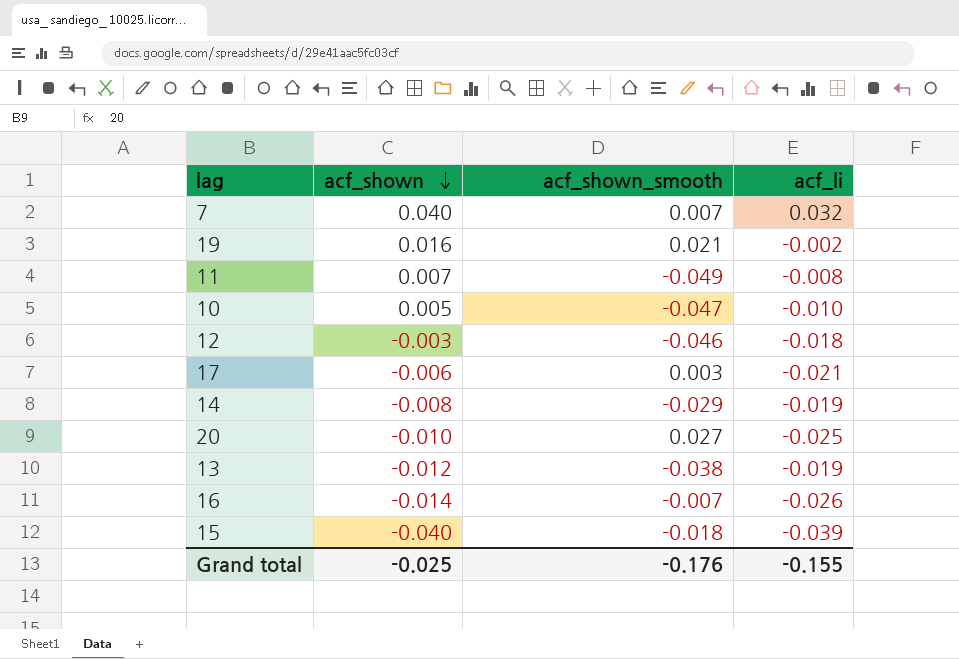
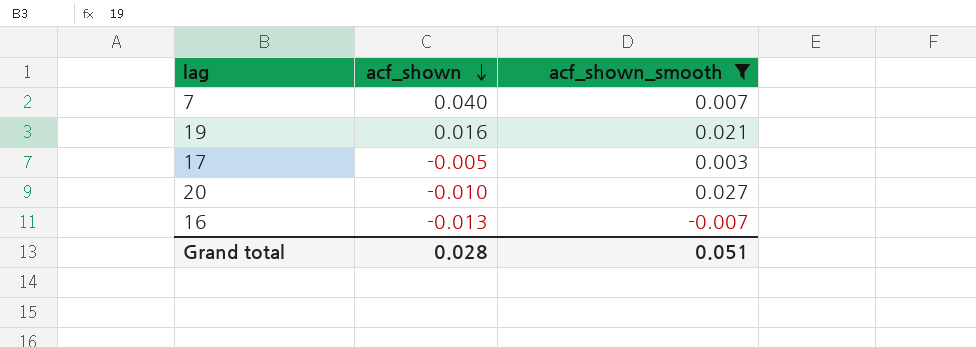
filter: none -> acf_shown_smooth >= -0.007
column acf_li | position: 4 -> none
17 | acf_shown: -0.006 -> -0.005
16 | acf_shown: -0.014 -> -0.013
Grand total | acf_shown: -0.025 -> 0.028
Grand total | acf_shown_smooth: -0.176 -> 0.051

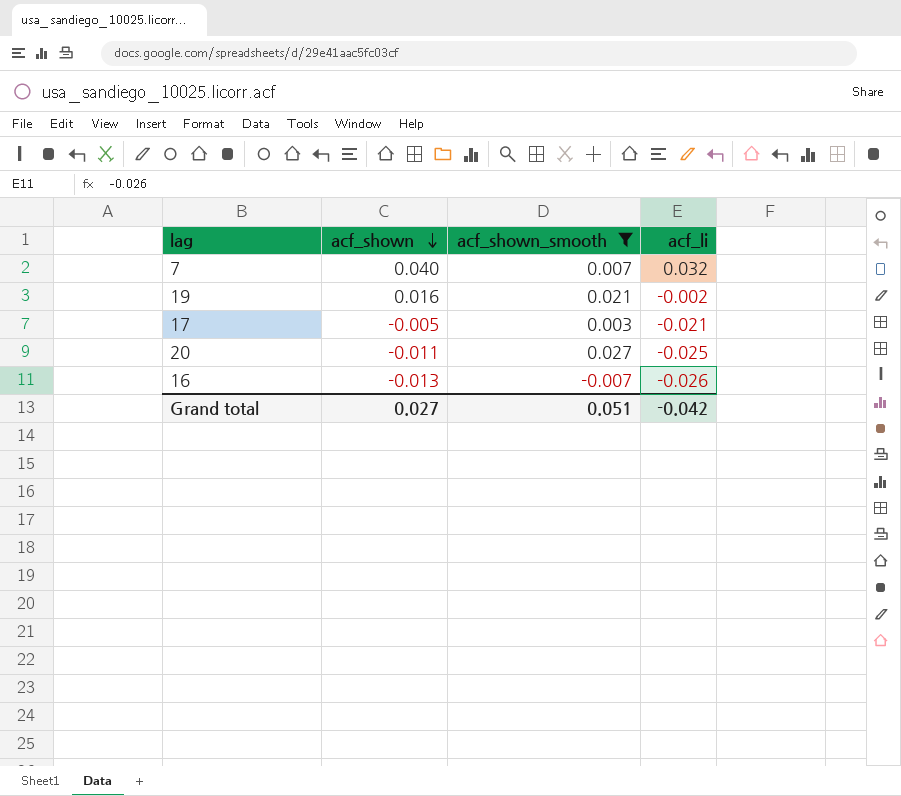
column acf_li | position: none -> 4
20 | acf_shown: -0.010 -> -0.011
Grand total | acf_shown: 0.028 -> 0.027

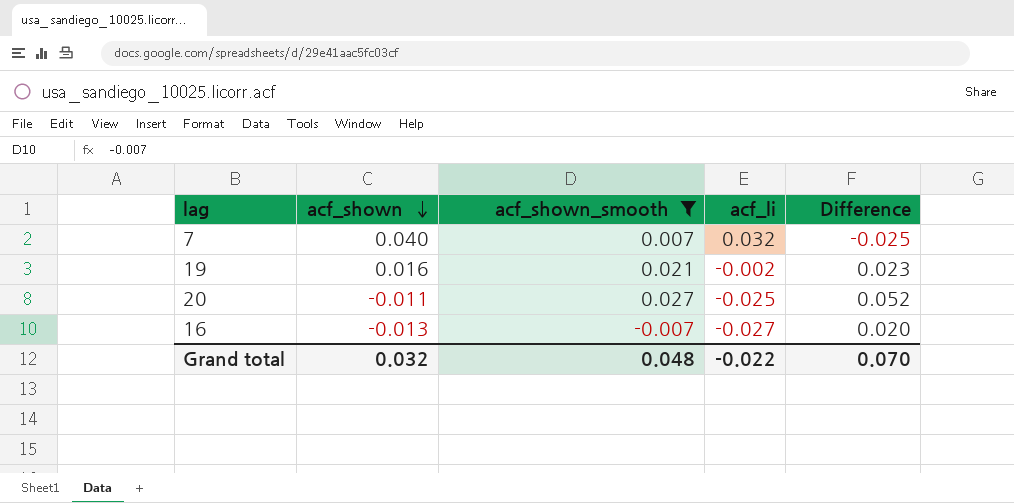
column Difference | formula: none -> [acf_shown_smooth] - [acf_li]
row 17: -0.005 | 0.003 | -0.021 -> none
16 | acf_li: -0.026 -> -0.027
Grand total | acf_shown: 0.027 -> 0.032
Grand total | acf_shown_smooth: 0.051 -> 0.048
Grand total | acf_li: -0.042 -> -0.022

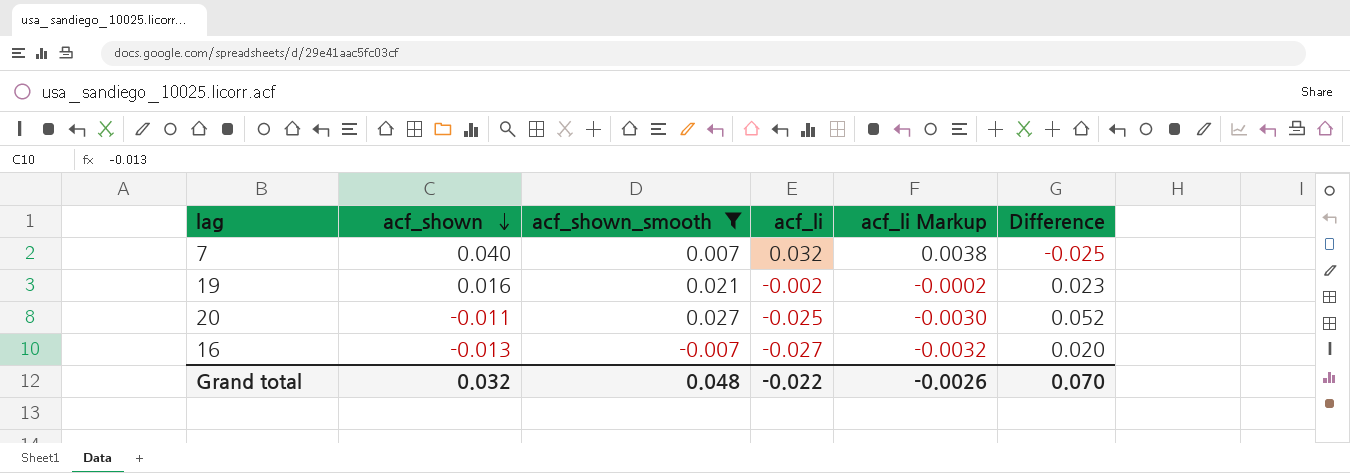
column acf_li Markup | formula: none -> [acf_li] * 0.12

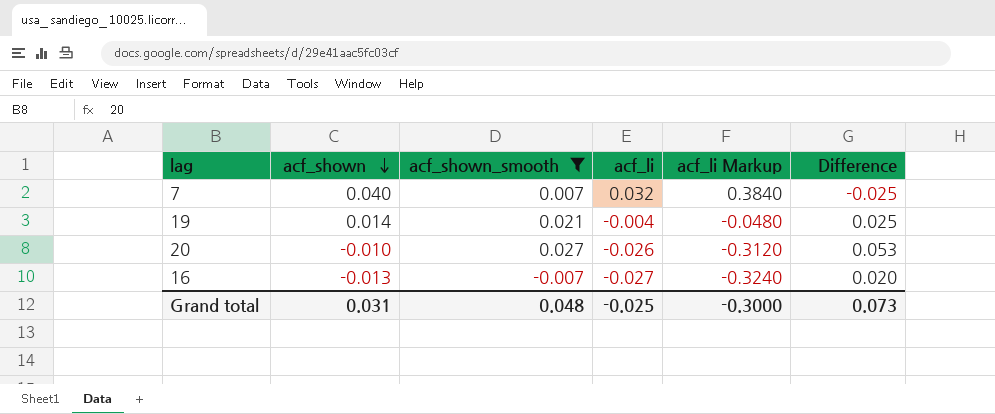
column acf_li Markup | formula: [acf_li] * 0.12 -> [acf_li] * 12
19 | acf_shown: 0.016 -> 0.014
19 | acf_li: -0.002 -> -0.004
19 | Difference: 0.023 -> 0.025
20 | acf_shown: -0.011 -> -0.010
20 | acf_li: -0.025 -> -0.026
20 | Difference: 0.052 -> 0.053
Grand total | acf_shown: 0.032 -> 0.031
Grand total | acf_li: -0.022 -> -0.025
Grand total | acf_li Markup: -0.0026 -> -0.3000
Grand total | Difference: 0.070 -> 0.073

